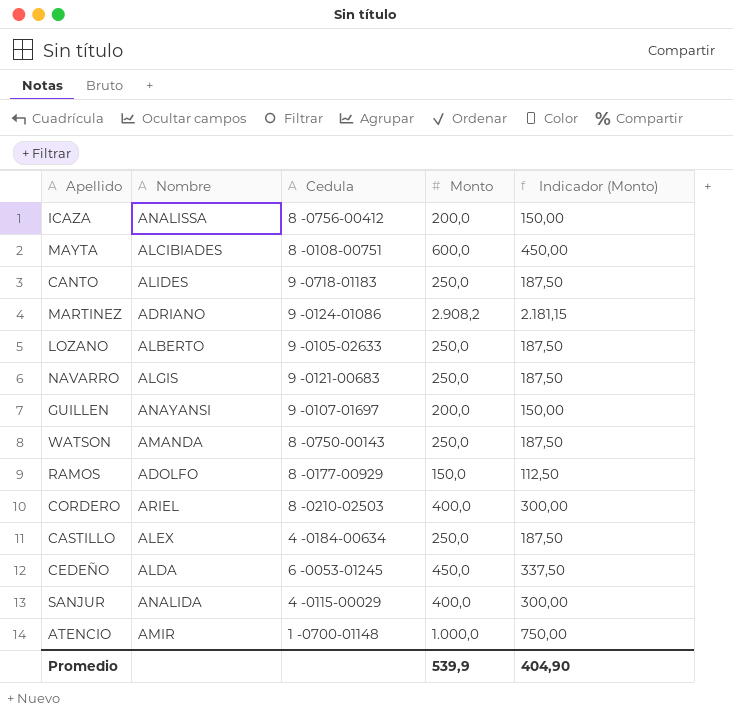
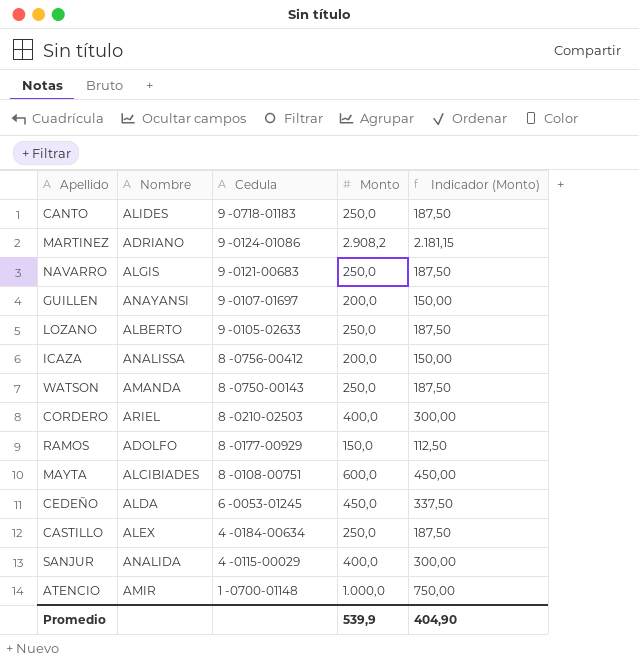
row order: none -> Cedula descending

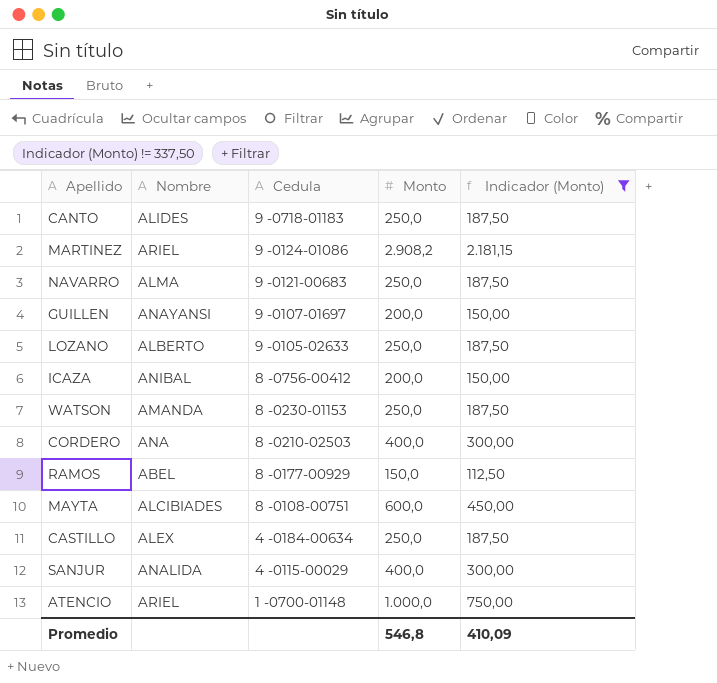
filter: none -> Indicador (Monto) != 337,50
MARTINEZ | Nombre: ADRIANO -> ARIEL
NAVARRO | Nombre: ALGIS -> ALMA
ICAZA | Nombre: ANALISSA -> ANIBAL
WATSON | Cedula: 8 -0750-00143 -> 8 -0230-01153
CORDERO | Nombre: ARIEL -> ANA
RAMOS | Nombre: ADOLFO -> ABEL
ATENCIO | Nombre: AMIR -> ARIEL
Promedio | Monto: 539,9 -> 546,8
Promedio | Indicador (Monto): 404,90 -> 410,09

